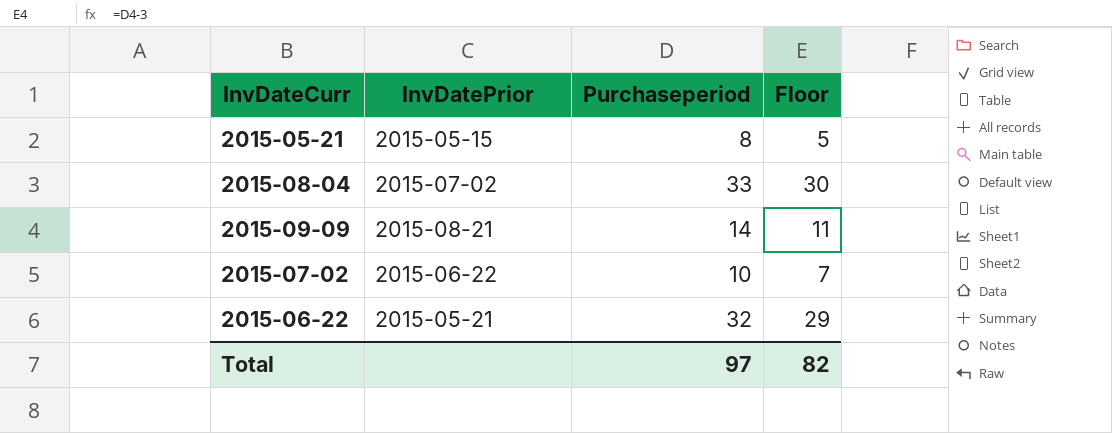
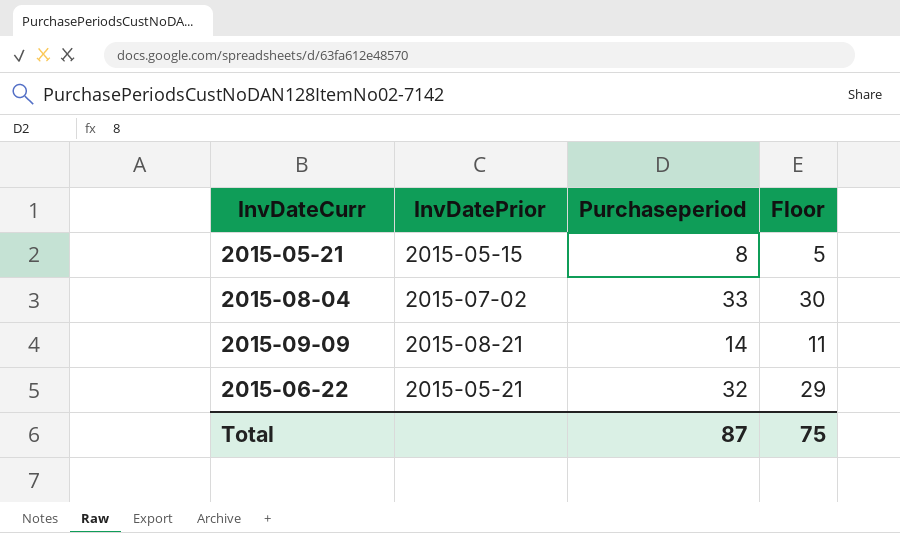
row 2015-07-02: 2015-06-22 | 10 | 7 -> none
Total | Purchaseperiod: 97 -> 87
Total | Floor: 82 -> 75

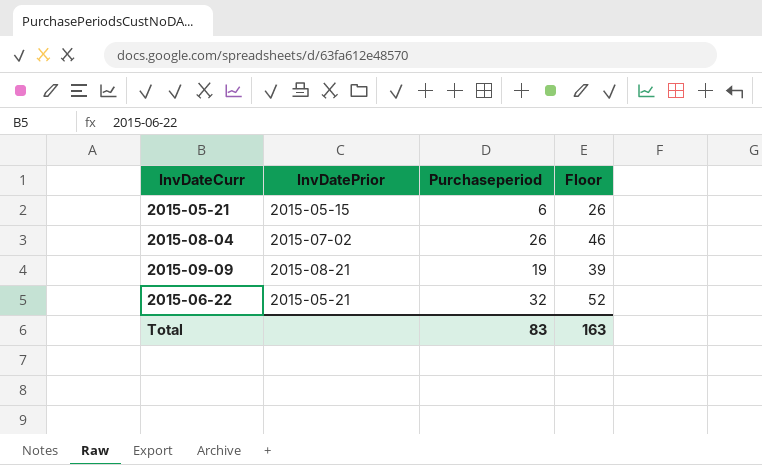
column Floor | formula: [Purchaseperiod] - 3 -> [Purchaseperiod] + 20
2015-05-21 | Purchaseperiod: 8 -> 6
2015-08-04 | Purchaseperiod: 33 -> 26
2015-09-09 | Purchaseperiod: 14 -> 19
Total | Purchaseperiod: 87 -> 83
Total | Floor: 75 -> 163

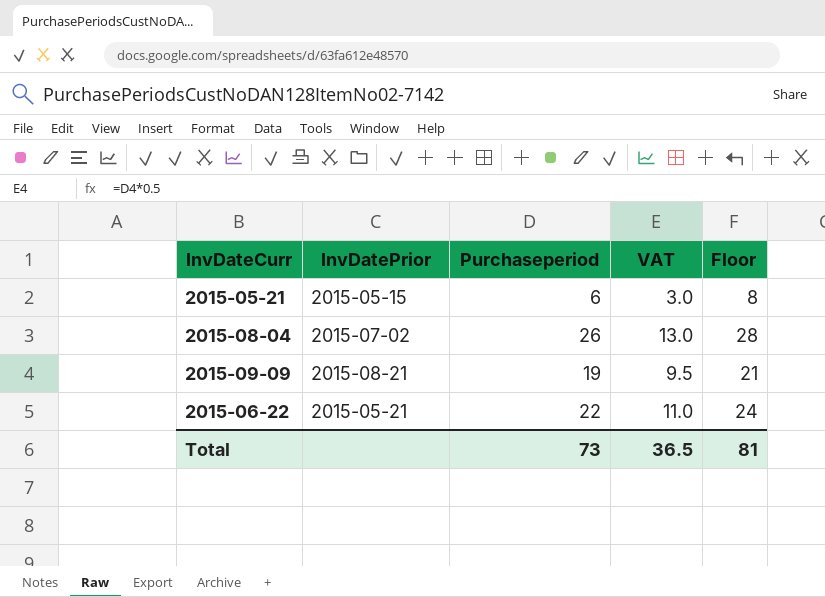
column VAT | formula: none -> [Purchaseperiod] * 0.5
column Floor | formula: [Purchaseperiod] + 20 -> [Purchaseperiod] + 2
2015-06-22 | Purchaseperiod: 32 -> 22
Total | Purchaseperiod: 83 -> 73
Total | Floor: 163 -> 81

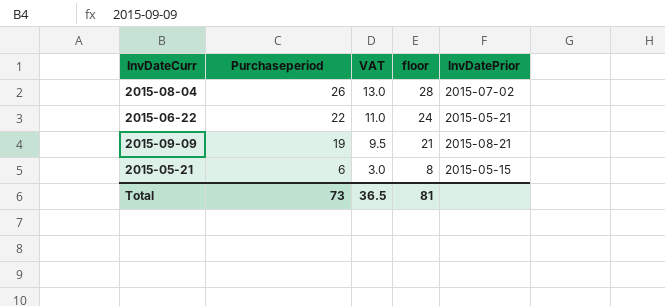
row order: none -> Purchaseperiod descending
column name: Floor -> floor
column InvDatePrior | position: 2 -> 5

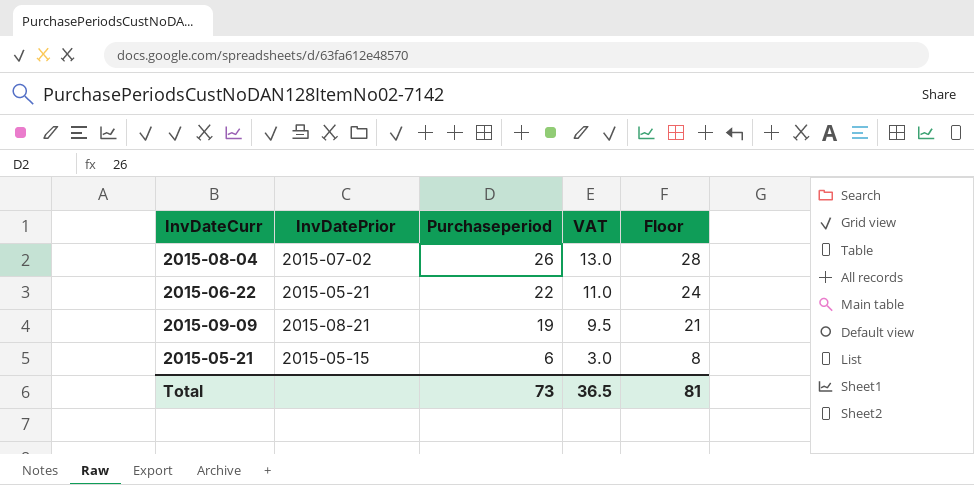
column InvDatePrior | position: 5 -> 2
column name: floor -> Floor

